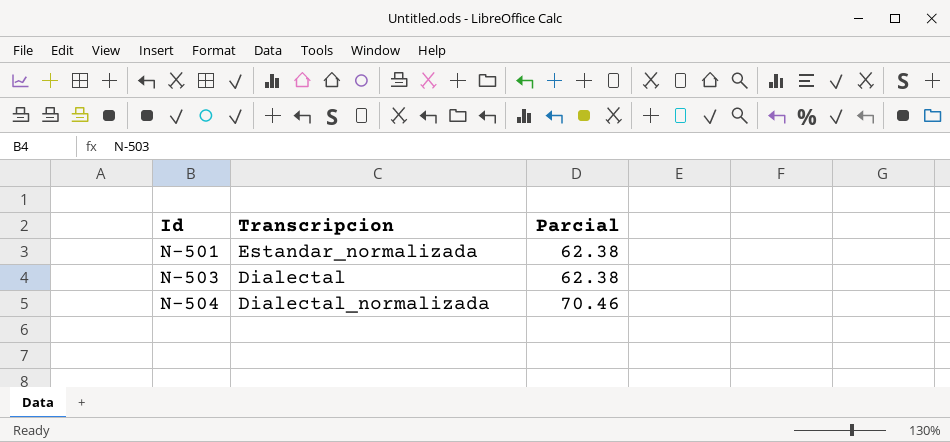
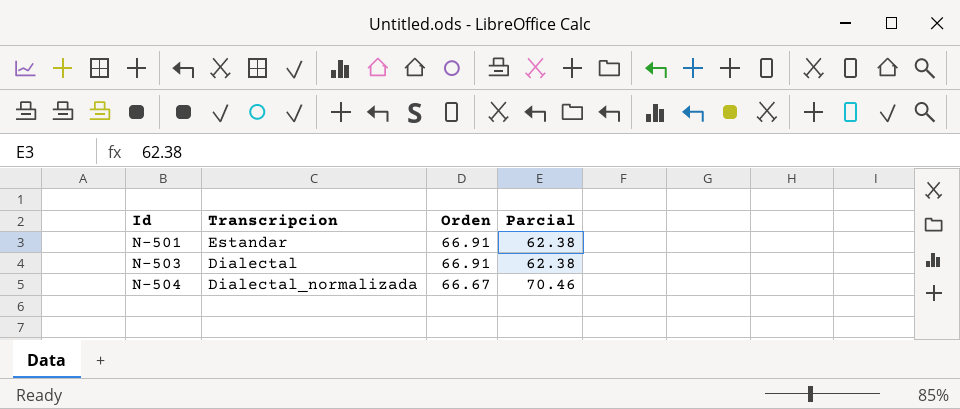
column Orden | position: none -> 3
N-501 | Transcripcion: Estandar_normalizada -> Estandar

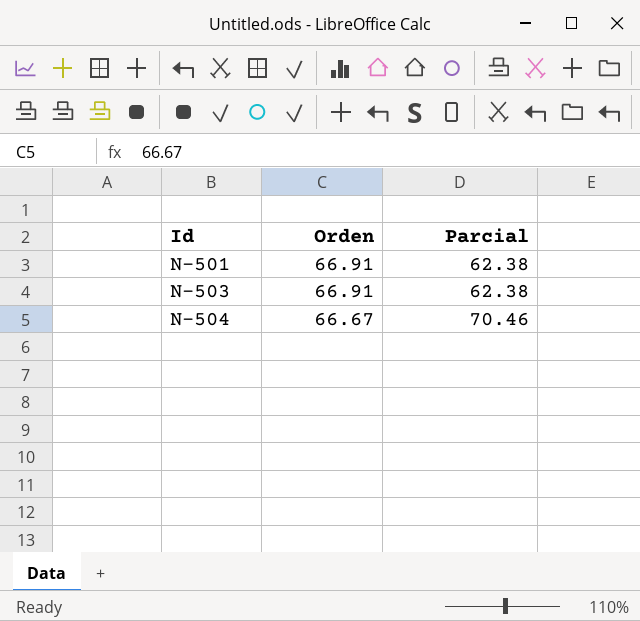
column Transcripcion | position: 2 -> none

